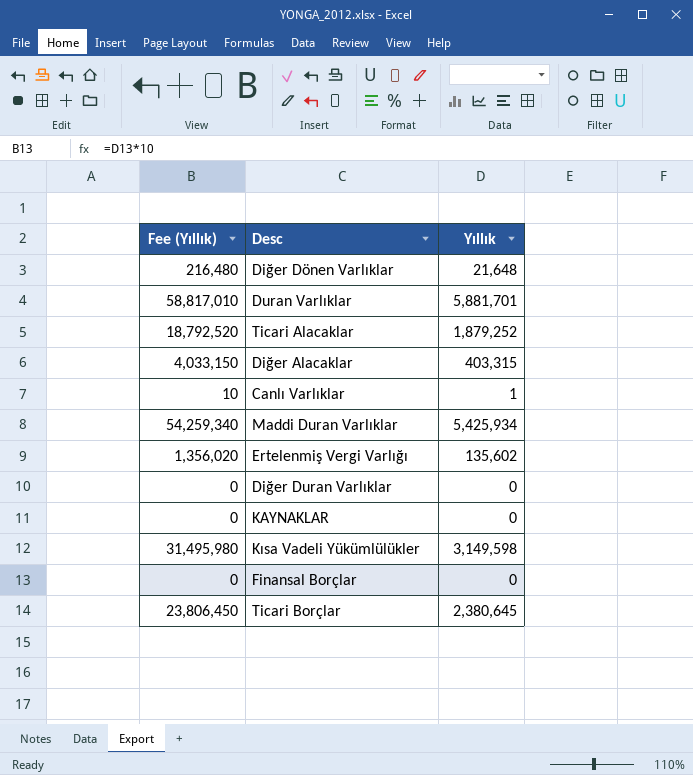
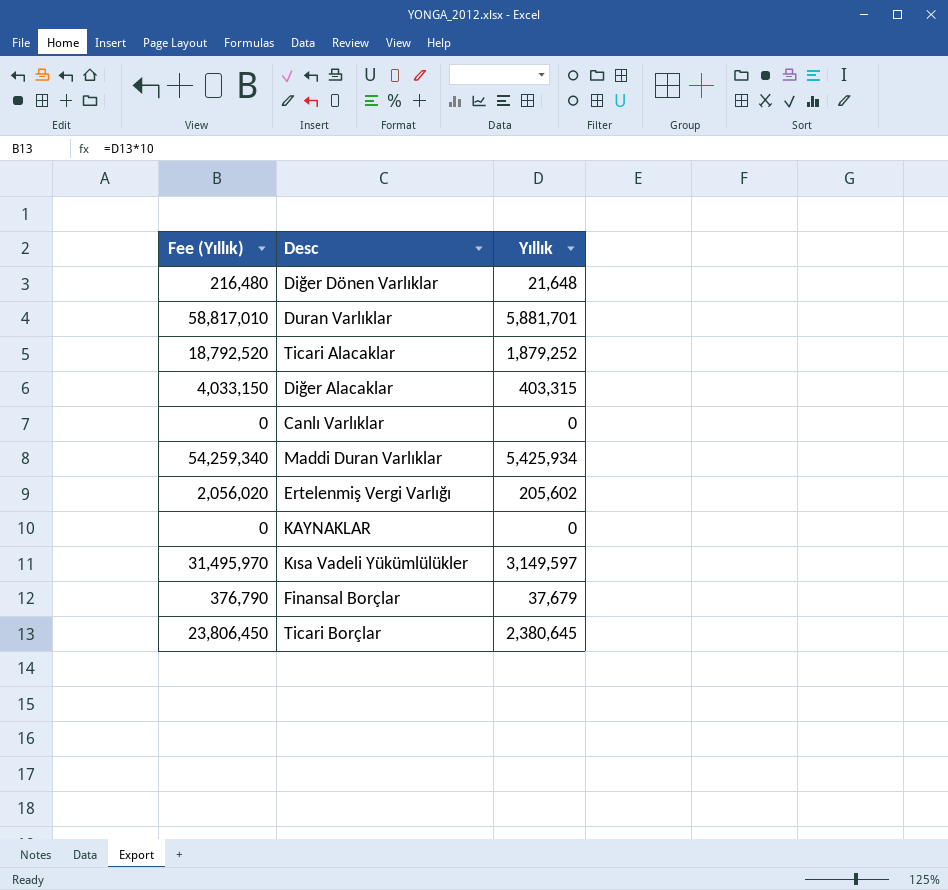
row Diğer Duran Varlıklar: 0 | 0 -> none
Canlı Varlıklar | Fee (Yıllık): 10 -> 0
Canlı Varlıklar | Yıllık: 1 -> 0
Ertelenmiş Vergi Varlığı | Fee (Yıllık): 1,356,020 -> 2,056,020
Ertelenmiş Vergi Varlığı | Yıllık: 135,602 -> 205,602
Kısa Vadeli Yükümlülükler | Fee (Yıllık): 31,495,980 -> 31,495,970
Kısa Vadeli Yükümlülükler | Yıllık: 3,149,598 -> 3,149,597
Finansal Borçlar | Fee (Yıllık): 0 -> 376,790
Finansal Borçlar | Yıllık: 0 -> 37,679

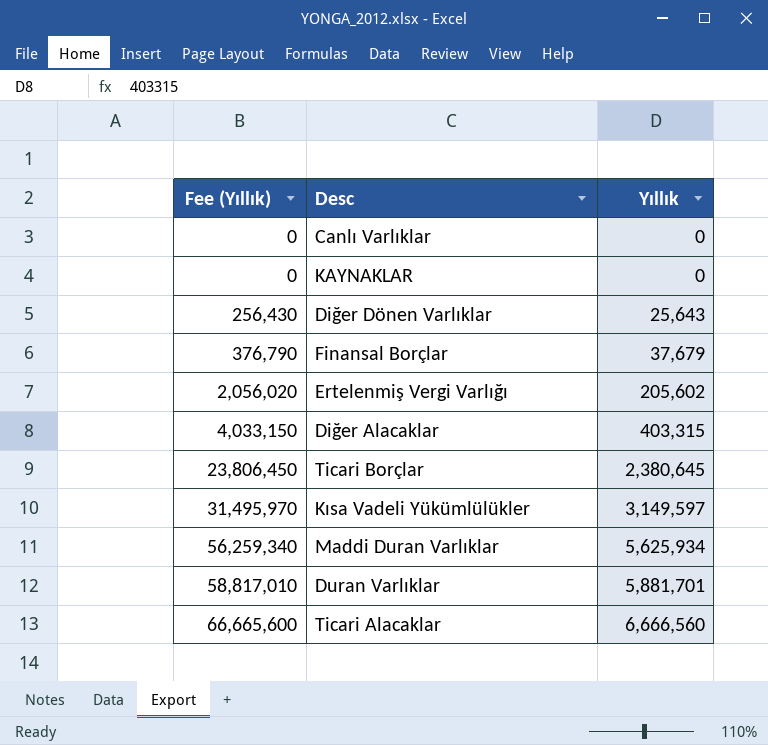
row order: none -> Fee (Yıllık) ascending
Diğer Dönen Varlıklar | Fee (Yıllık): 216,480 -> 256,430
Diğer Dönen Varlıklar | Yıllık: 21,648 -> 25,643
Maddi Duran Varlıklar | Fee (Yıllık): 54,259,340 -> 56,259,340
Maddi Duran Varlıklar | Yıllık: 5,425,934 -> 5,625,934
Ticari Alacaklar | Fee (Yıllık): 18,792,520 -> 66,665,600
Ticari Alacaklar | Yıllık: 1,879,252 -> 6,666,560

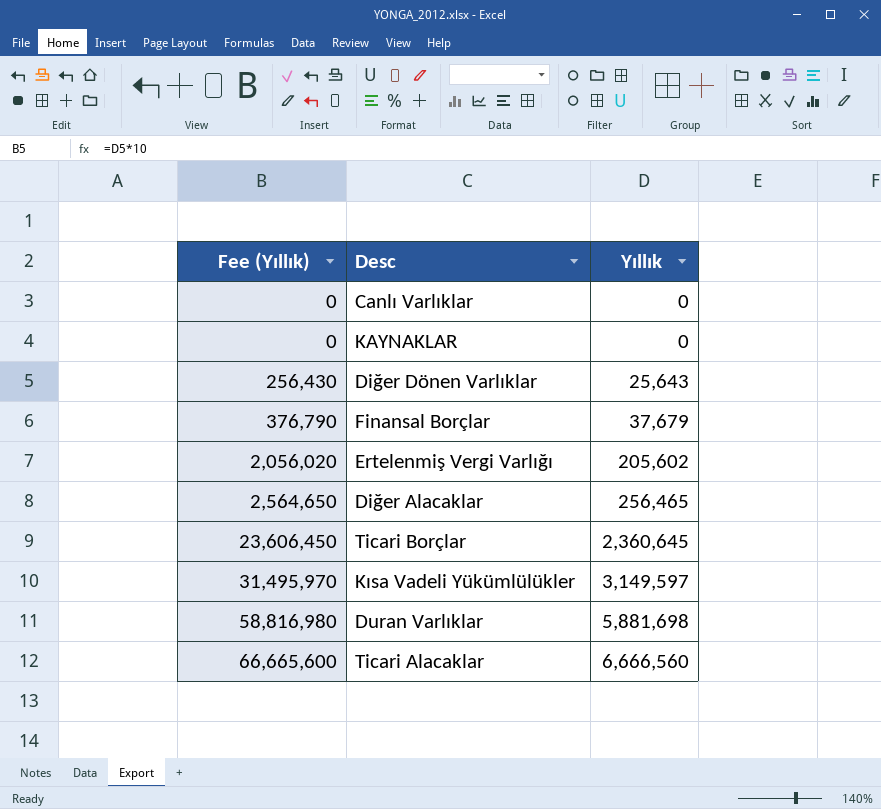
row Maddi Duran Varlıklar: 56,259,340 | 5,625,934 -> none
Diğer Alacaklar | Fee (Yıllık): 4,033,150 -> 2,564,650
Diğer Alacaklar | Yıllık: 403,315 -> 256,465
Ticari Borçlar | Fee (Yıllık): 23,806,450 -> 23,606,450
Ticari Borçlar | Yıllık: 2,380,645 -> 2,360,645
Duran Varlıklar | Fee (Yıllık): 58,817,010 -> 58,816,980
Duran Varlıklar | Yıllık: 5,881,701 -> 5,881,698

